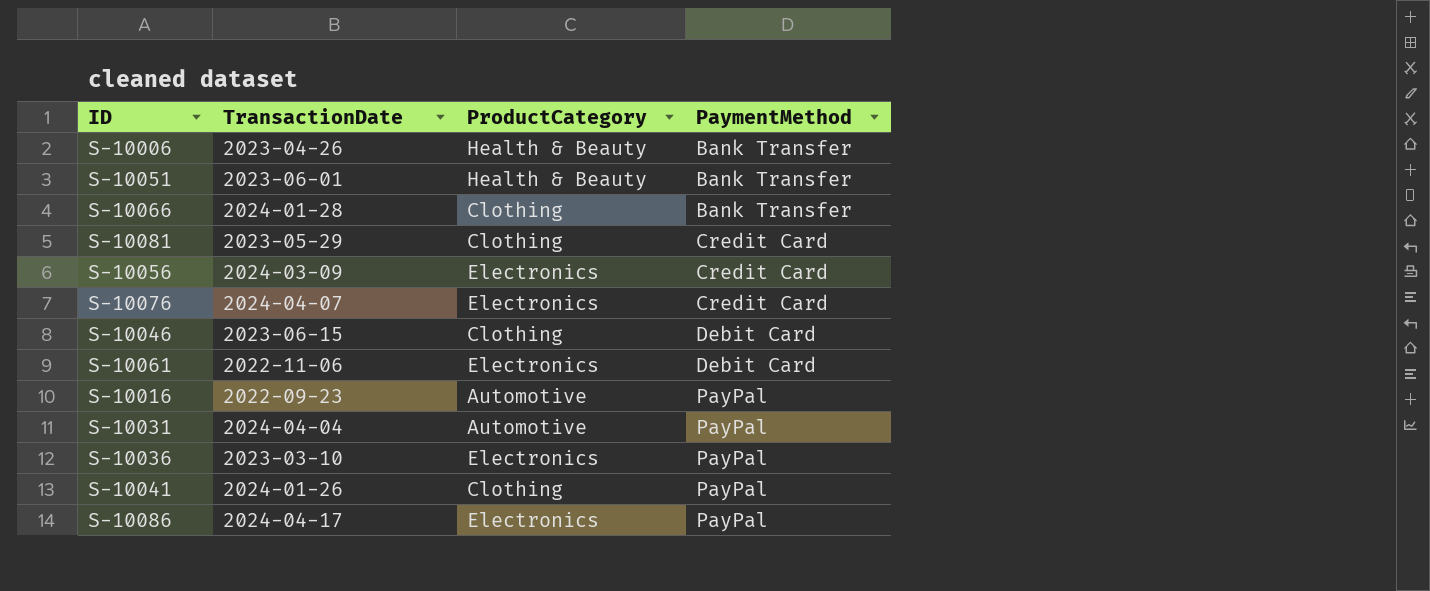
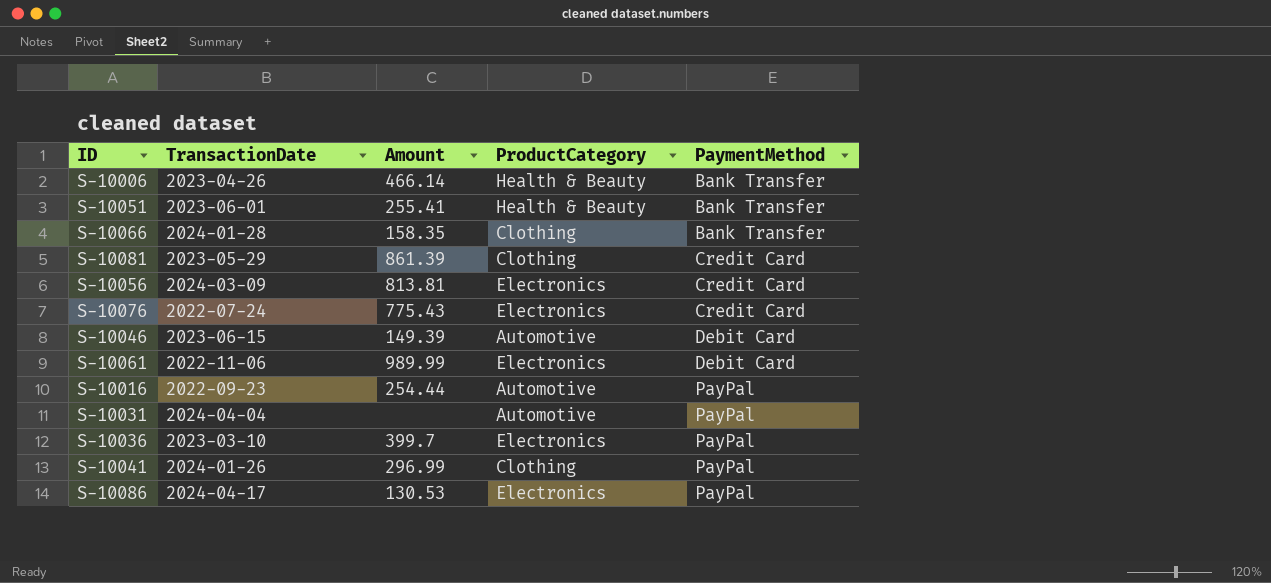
column Amount | position: none -> 3
S-10076 | TransactionDate: 2024-04-07 -> 2022-07-24
S-10046 | ProductCategory: Clothing -> Automotive

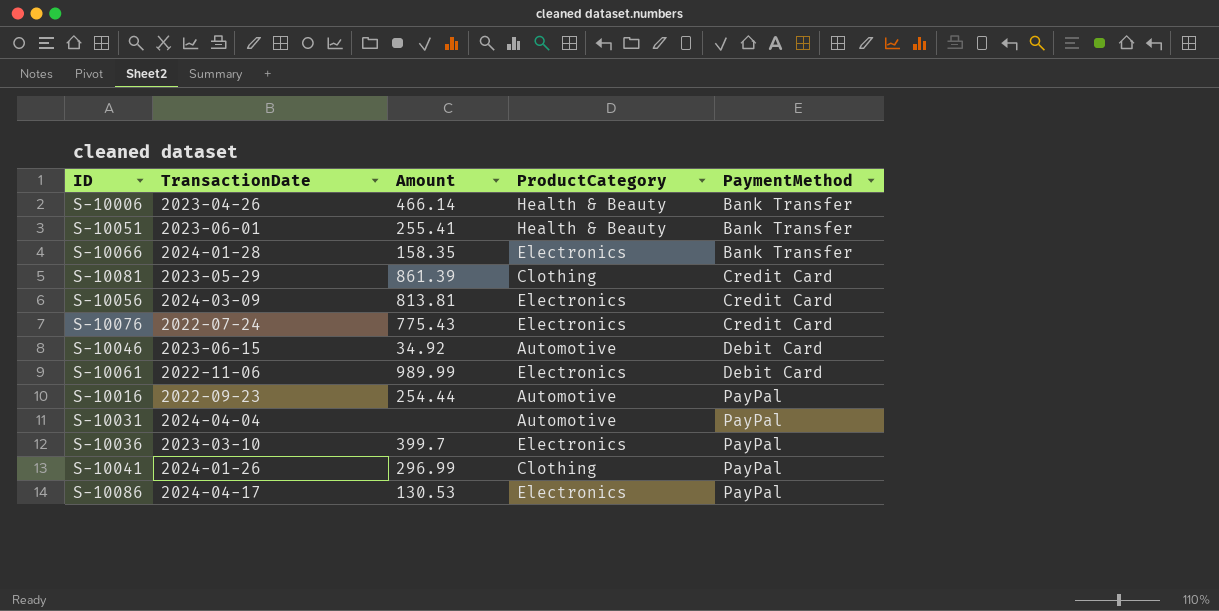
S-10066 | ProductCategory: Clothing -> Electronics
S-10046 | Amount: 149.39 -> 34.92

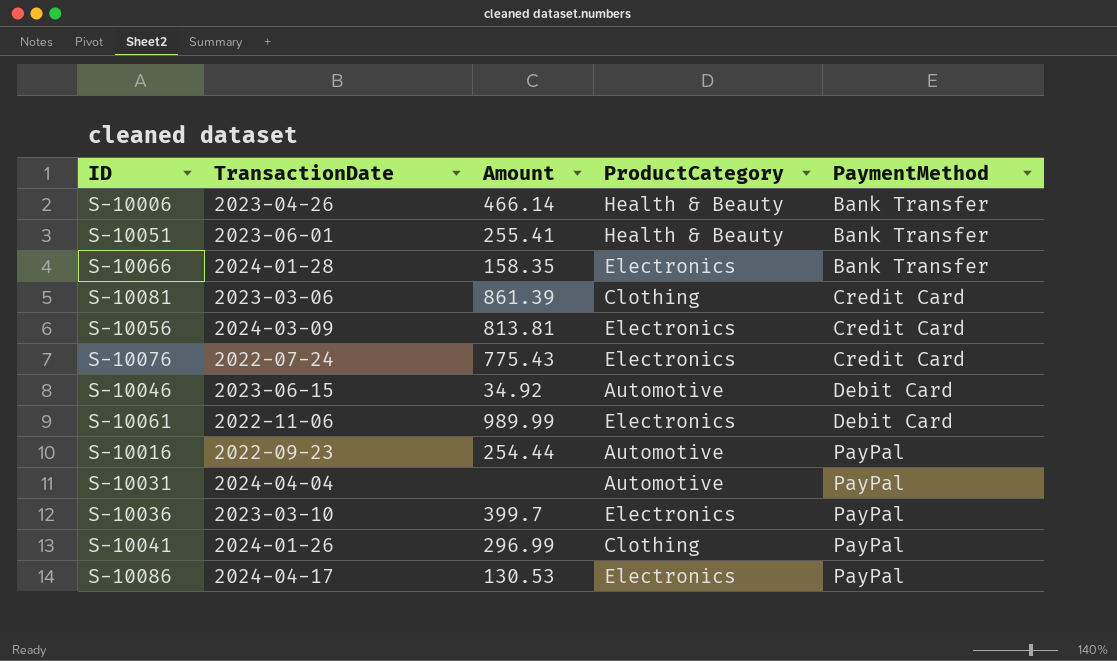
S-10081 | TransactionDate: 2023-05-29 -> 2023-03-06

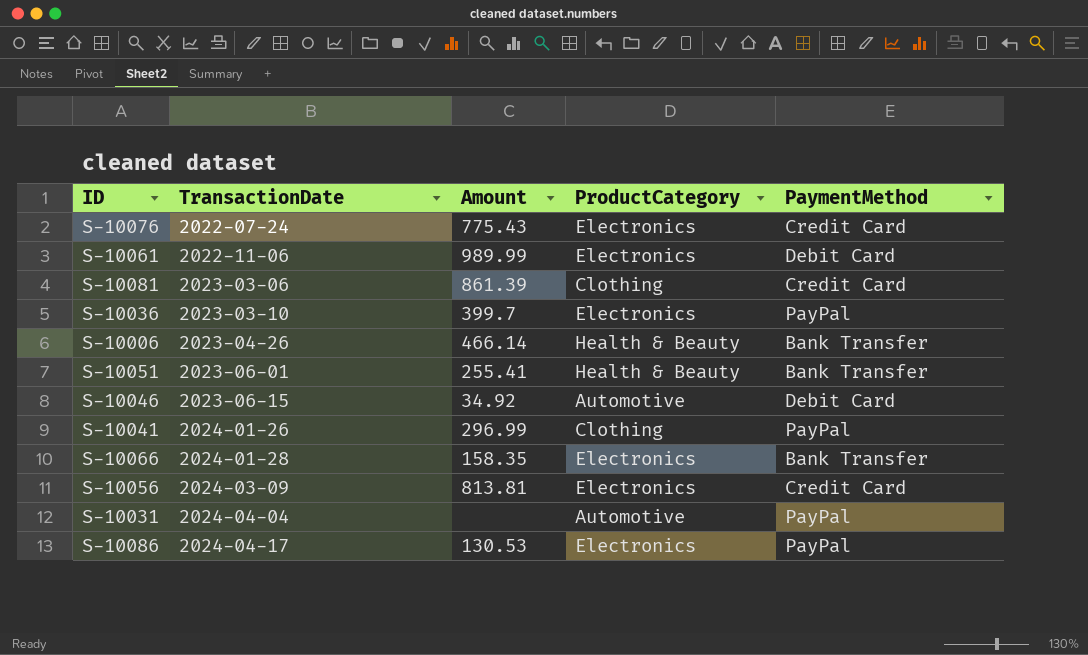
row order: PaymentMethod ascending -> TransactionDate ascending
row S-10016: 2022-09-23 | 254.44 | Automotive | PayPal -> none

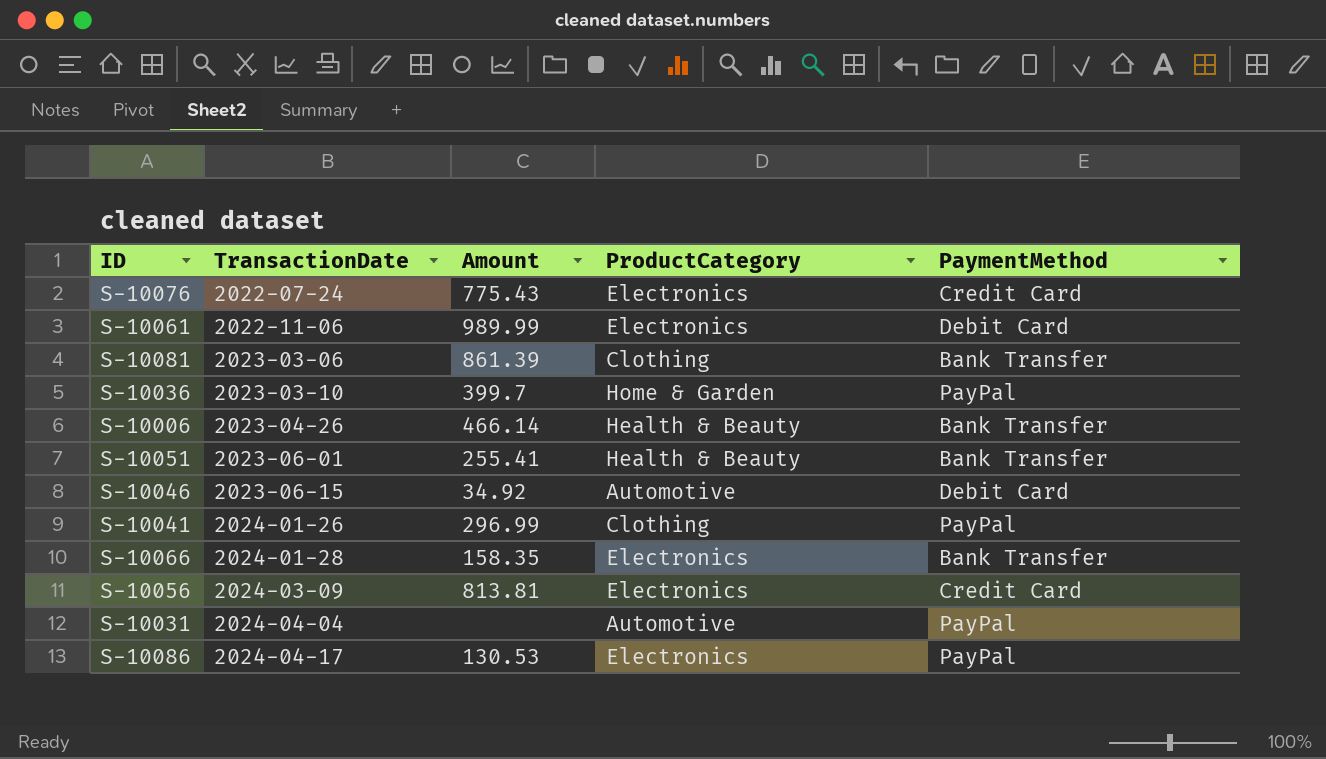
S-10081 | PaymentMethod: Credit Card -> Bank Transfer
S-10036 | ProductCategory: Electronics -> Home & Garden

